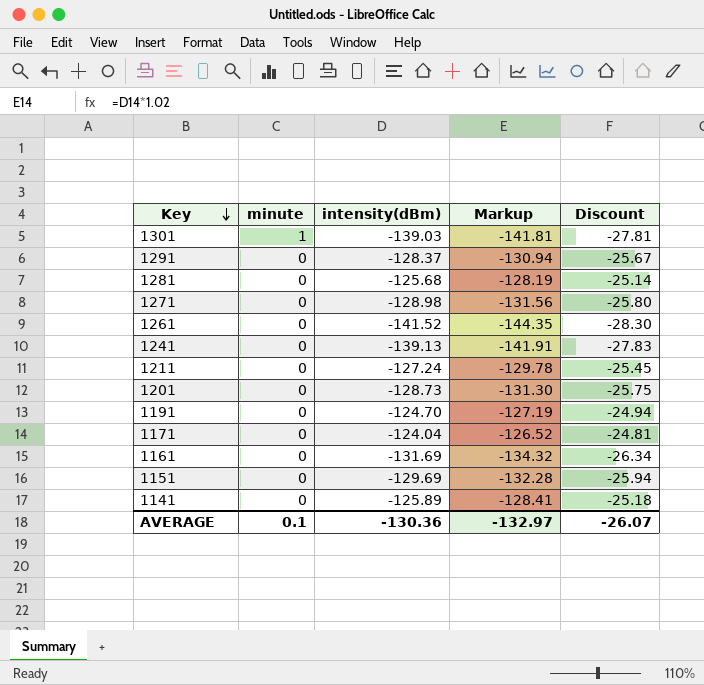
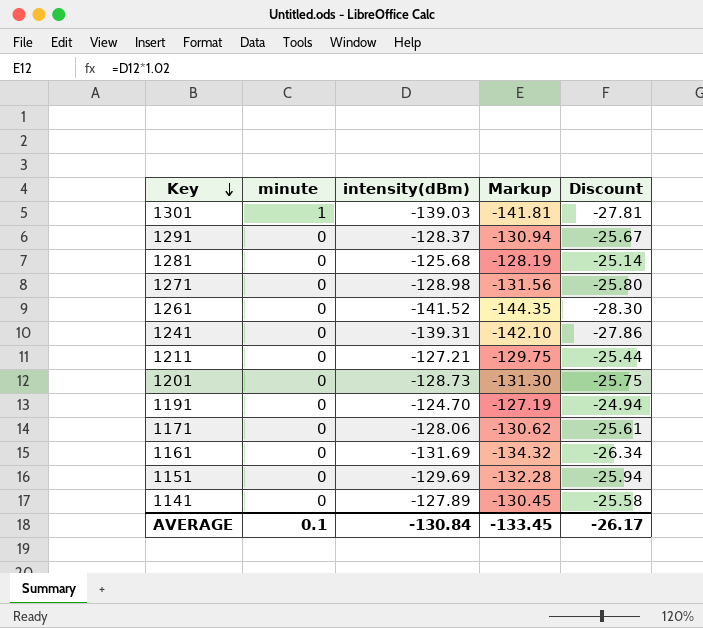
1241 | intensity(dBm): -139.13 -> -139.31
1241 | Markup: -141.91 -> -142.10
1241 | Discount: -27.83 -> -27.86
1211 | intensity(dBm): -127.24 -> -127.21
1211 | Markup: -129.78 -> -129.75
1211 | Discount: -25.45 -> -25.44
1171 | intensity(dBm): -124.04 -> -128.06
1171 | Markup: -126.52 -> -130.62
1171 | Discount: -24.81 -> -25.61
1141 | intensity(dBm): -125.89 -> -127.89
1141 | Markup: -128.41 -> -130.45
1141 | Discount: -25.18 -> -25.58
AVERAGE | intensity(dBm): -130.36 -> -130.84
AVERAGE | Markup: -132.97 -> -133.45
AVERAGE | Discount: -26.07 -> -26.17

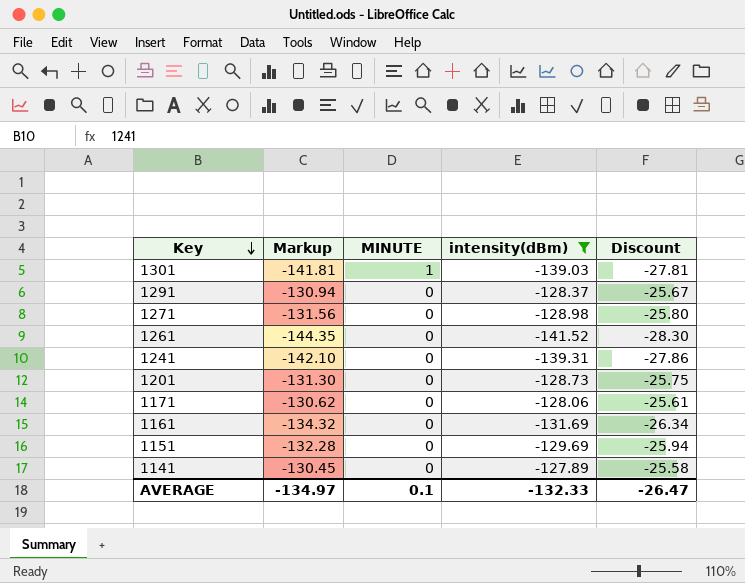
filter: none -> intensity(dBm) <= -127.89
column Markup | position: 4 -> 2
column name: minute -> MINUTE
AVERAGE | Markup: -133.45 -> -134.97
AVERAGE | intensity(dBm): -130.84 -> -132.33
AVERAGE | Discount: -26.17 -> -26.47

